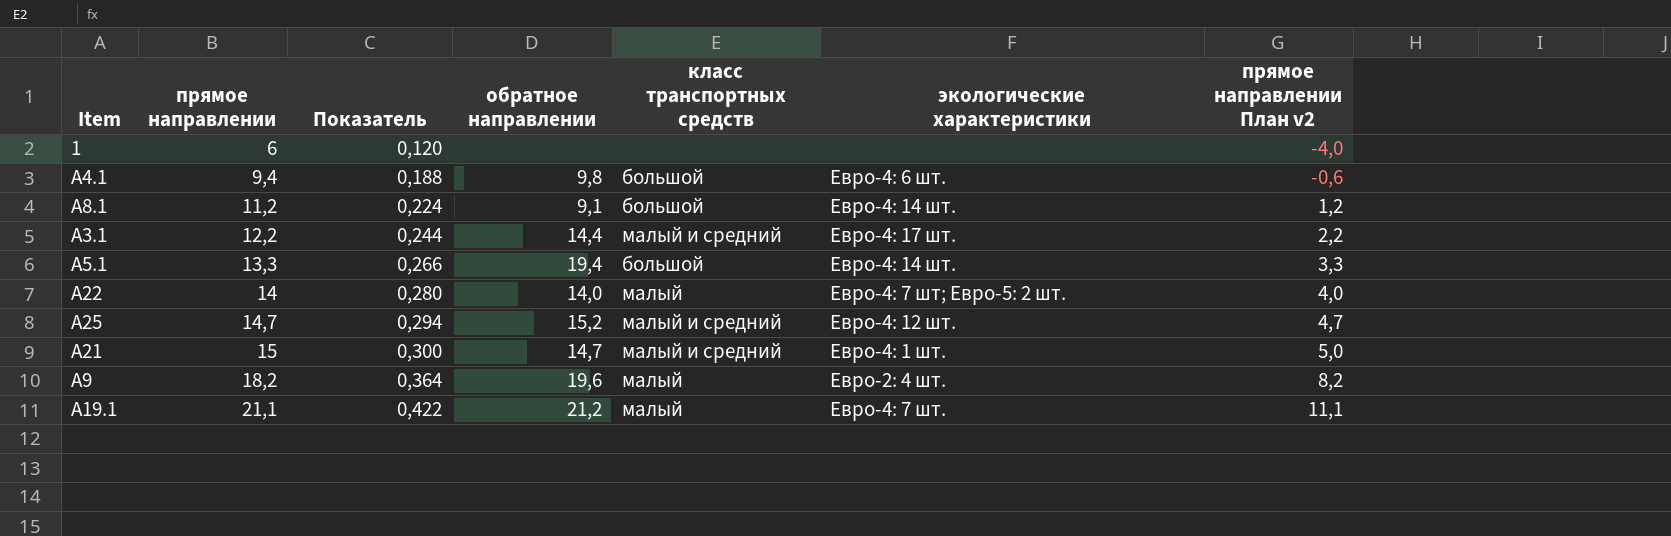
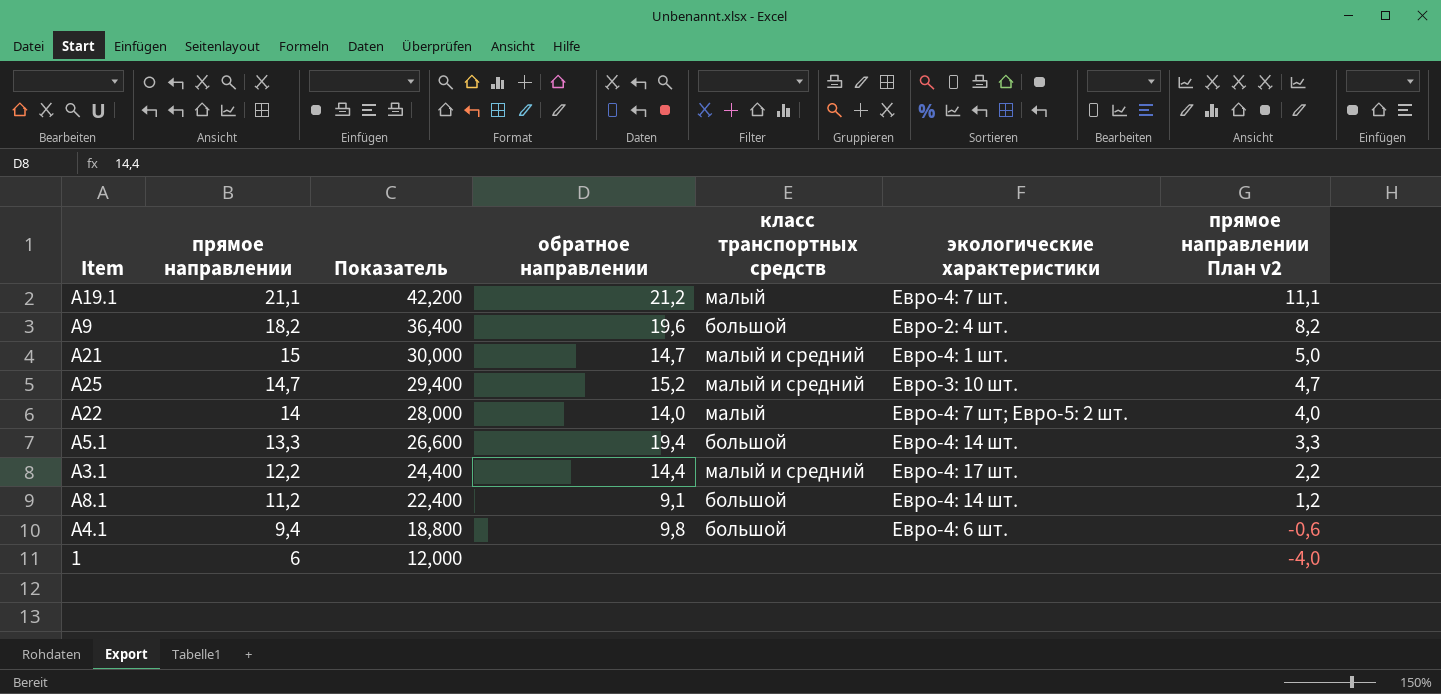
row order: прямое направлении ascending -> прямое направлении descending
column Показатель | formula: [прямое направлении] * 0,02 -> [прямое направлении] * 2
А9 | класс транспортных средств: малый -> большой
А25 | экологические характеристики: Евро-4: 12 шт. -> Евро-3: 10 шт.

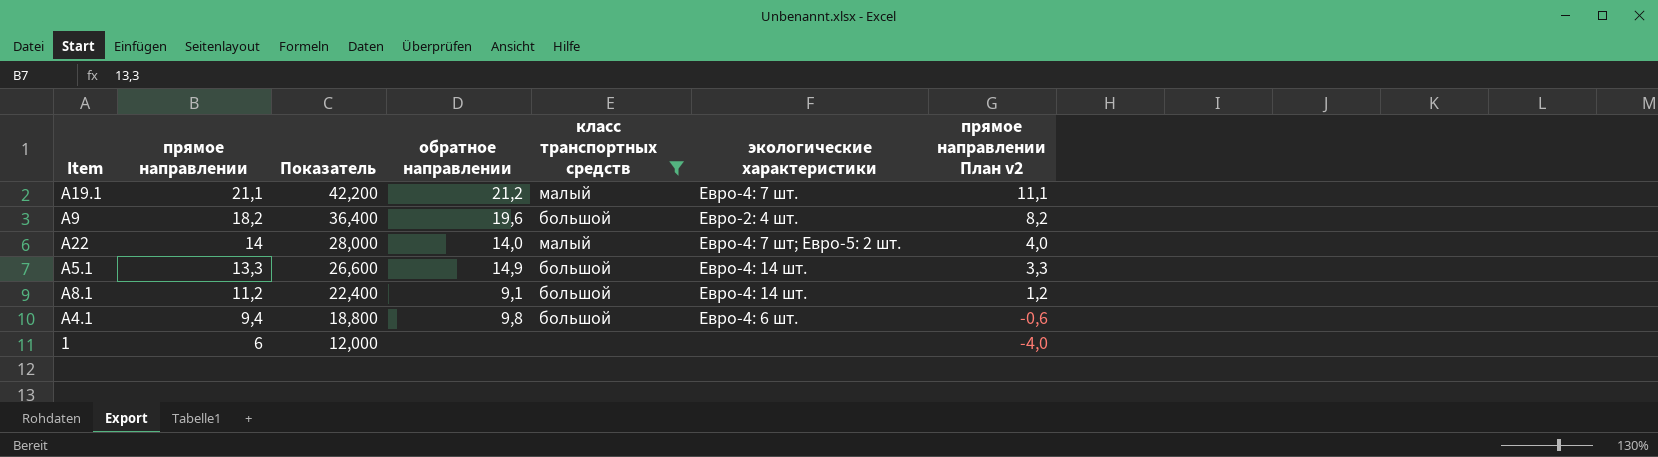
filter: none -> класс транспортных средств != малый и средний
А5.1 | обратное направлении: 19,4 -> 14,9

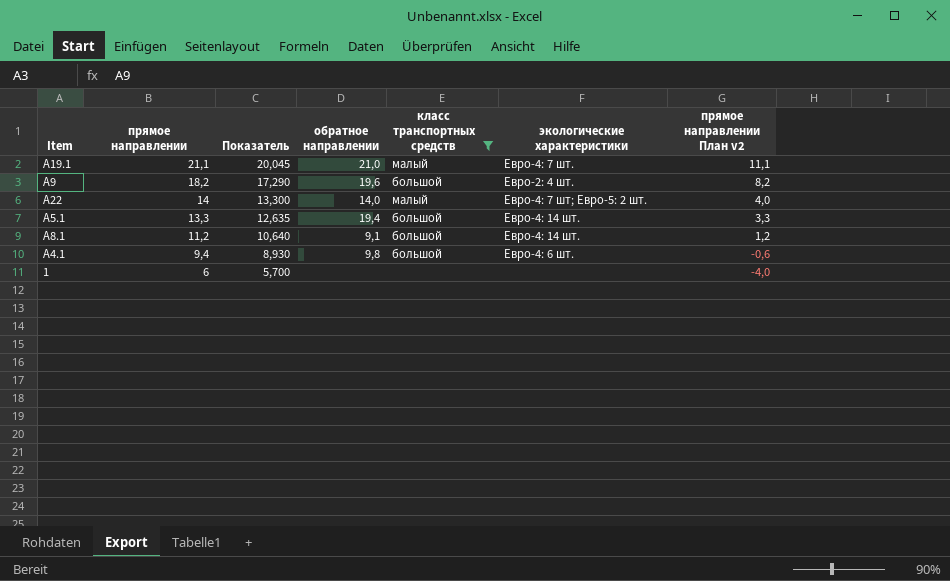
column Показатель | formula: [прямое направлении] * 2 -> [прямое направлении] * 0,95
А19.1 | обратное направлении: 21,2 -> 21,0
А5.1 | обратное направлении: 14,9 -> 19,4

